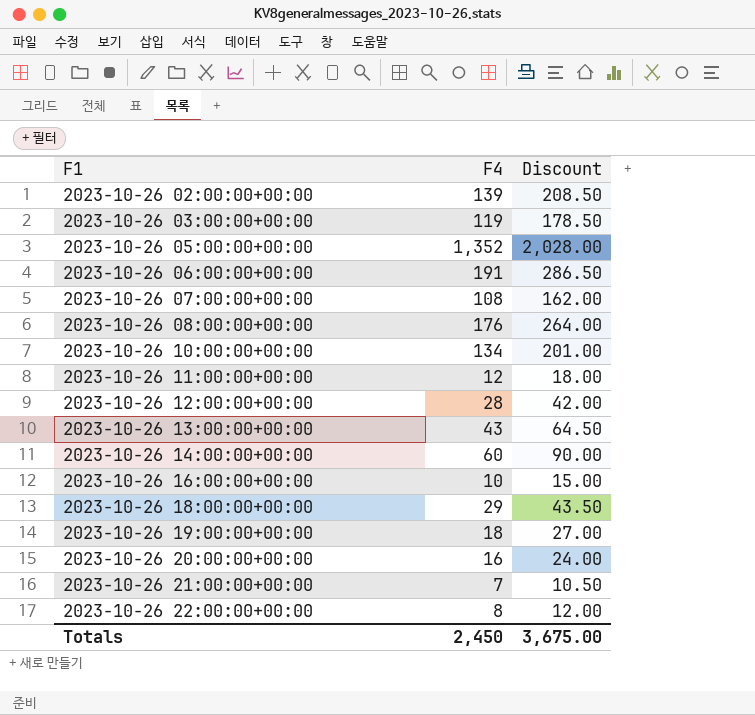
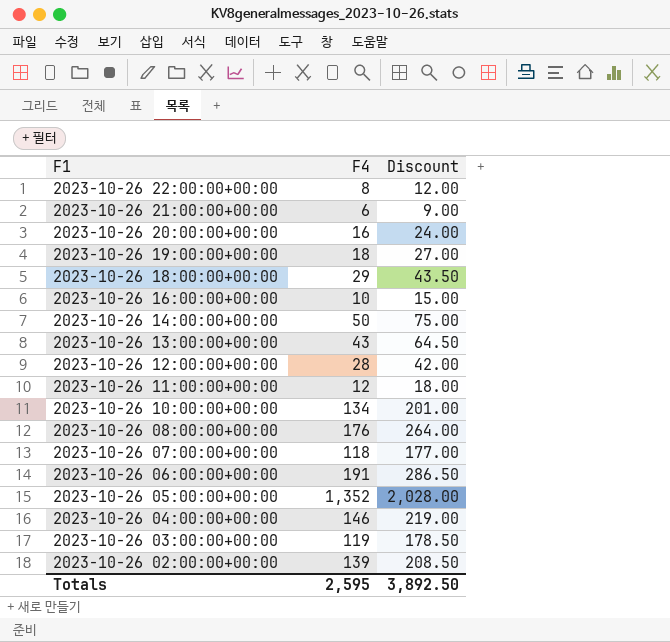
row order: F1 ascending -> F1 descending
2023-10-26 21:00:00+00:00 | F4: 7 -> 6
2023-10-26 21:00:00+00:00 | Discount: 10.50 -> 9.00
2023-10-26 14:00:00+00:00 | F4: 60 -> 50
2023-10-26 14:00:00+00:00 | Discount: 90.00 -> 75.00
2023-10-26 07:00:00+00:00 | F4: 108 -> 118
2023-10-26 07:00:00+00:00 | Discount: 162.00 -> 177.00
row 2023-10-26 04:00:00+00:00: none -> 146 | 219.00
Totals | F4: 2,450 -> 2,595
Totals | Discount: 3,675.00 -> 3,892.50

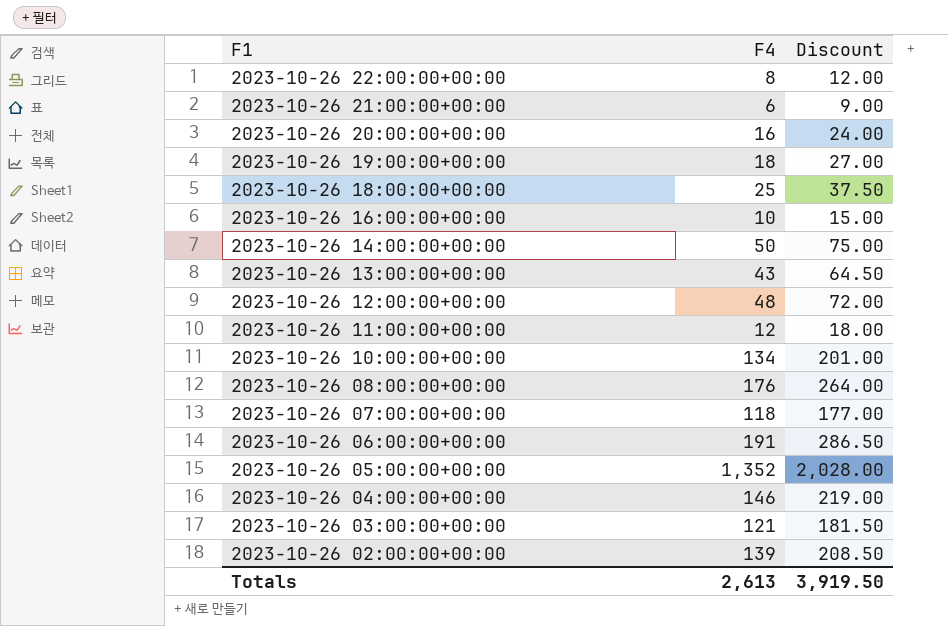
2023-10-26 18:00:00+00:00 | F4: 29 -> 25
2023-10-26 18:00:00+00:00 | Discount: 43.50 -> 37.50
2023-10-26 12:00:00+00:00 | F4: 28 -> 48
2023-10-26 12:00:00+00:00 | Discount: 42.00 -> 72.00
2023-10-26 03:00:00+00:00 | F4: 119 -> 121
2023-10-26 03:00:00+00:00 | Discount: 178.50 -> 181.50
Totals | F4: 2,595 -> 2,613
Totals | Discount: 3,892.50 -> 3,919.50

